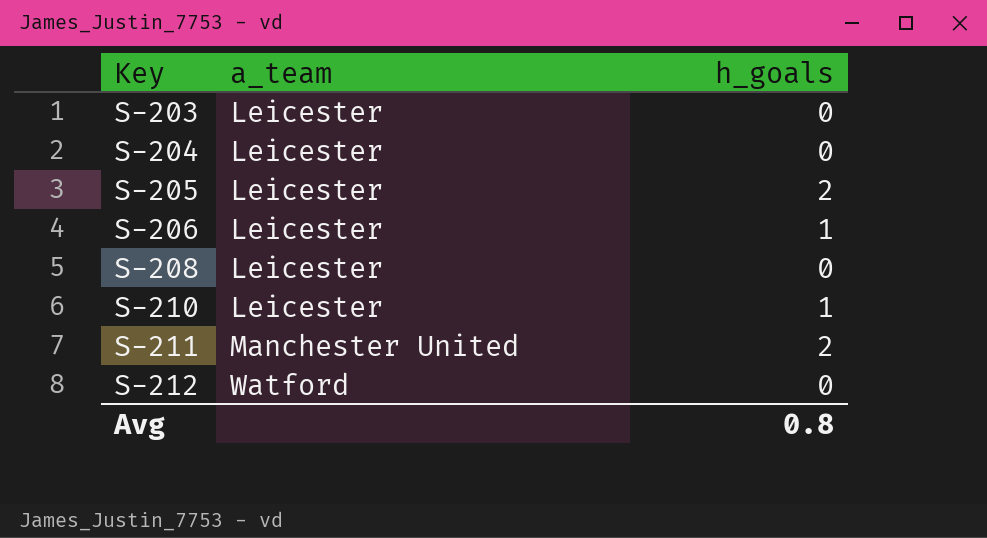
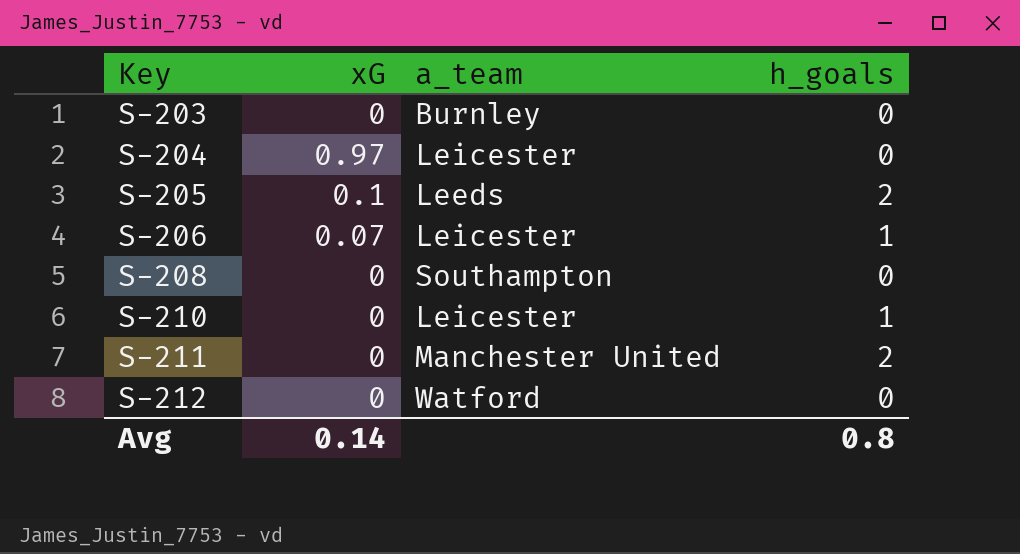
column xG | position: none -> 2
S-203 | a_team: Leicester -> Burnley
S-205 | a_team: Leicester -> Leeds
S-208 | a_team: Leicester -> Southampton

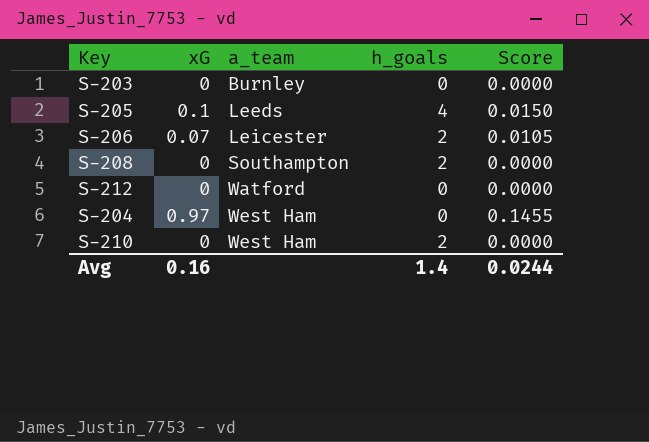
row order: Key ascending -> a_team ascending
column Score | formula: none -> [xG] * 0.15
row S-211: 0 | Manchester United | 2 -> none
S-205 | h_goals: 2 -> 4
S-206 | h_goals: 1 -> 2
S-208 | h_goals: 0 -> 2
S-204 | a_team: Leicester -> West Ham
S-210 | a_team: Leicester -> West Ham
S-210 | h_goals: 1 -> 2
Avg | xG: 0.14 -> 0.16
Avg | h_goals: 0.8 -> 1.4

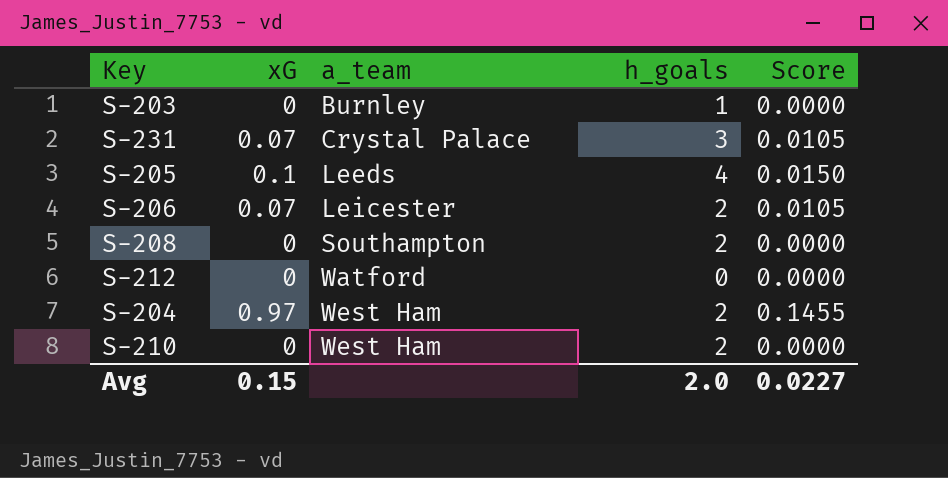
S-203 | h_goals: 0 -> 1
row S-231: none -> 0.07 | Crystal Palace | 3 | 0.0105
S-204 | h_goals: 0 -> 2
Avg | xG: 0.16 -> 0.15
Avg | h_goals: 1.4 -> 2.0
Avg | Score: 0.0244 -> 0.0227

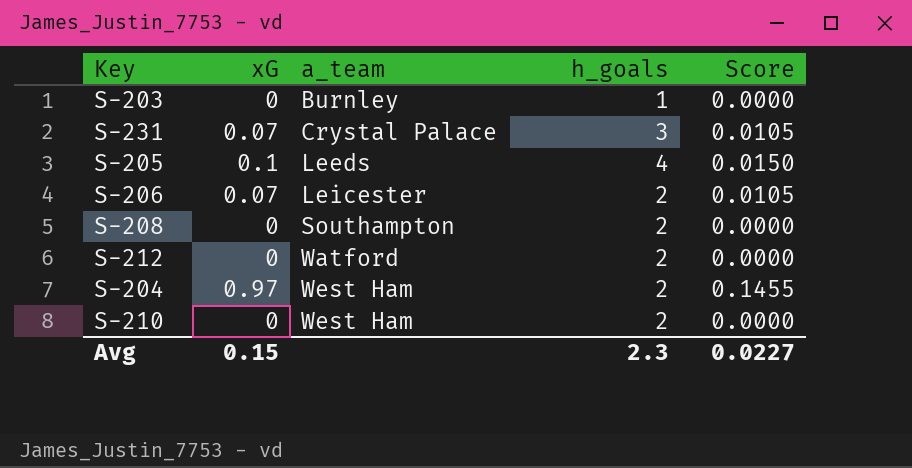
S-212 | h_goals: 0 -> 2
Avg | h_goals: 2.0 -> 2.3

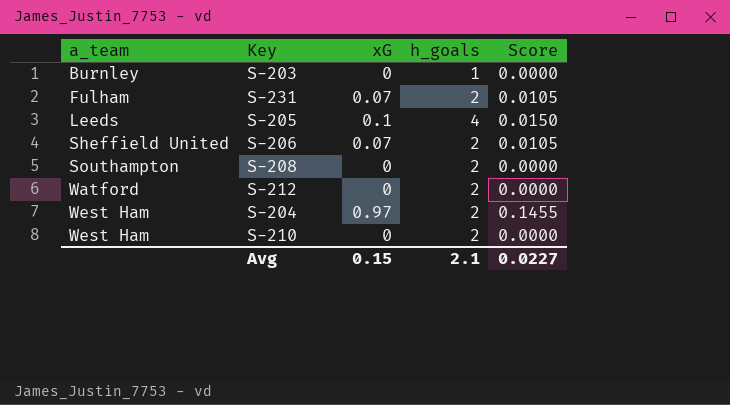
column a_team | position: 3 -> 1
S-231 | a_team: Crystal Palace -> Fulham
S-231 | h_goals: 3 -> 2
S-206 | a_team: Leicester -> Sheffield United
Avg | h_goals: 2.3 -> 2.1

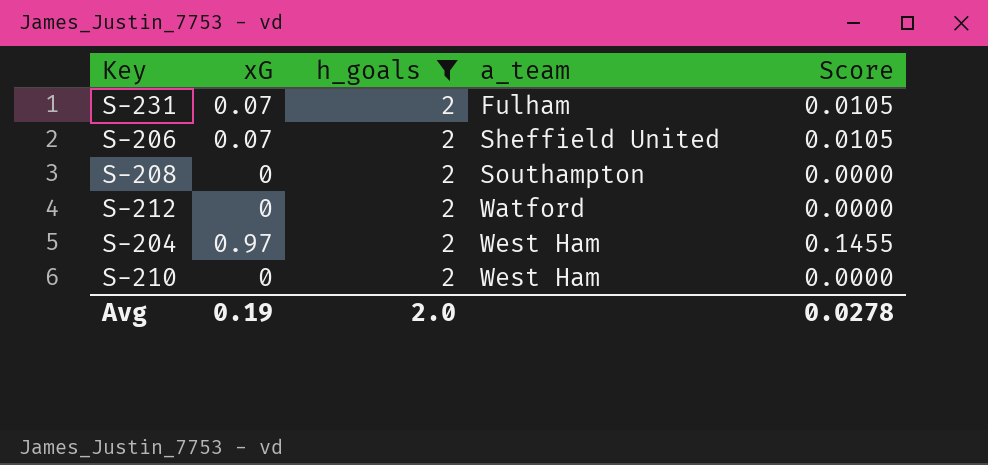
filter: none -> h_goals = 2
column a_team | position: 1 -> 4
Avg | xG: 0.15 -> 0.19
Avg | h_goals: 2.1 -> 2.0
Avg | Score: 0.0227 -> 0.0278

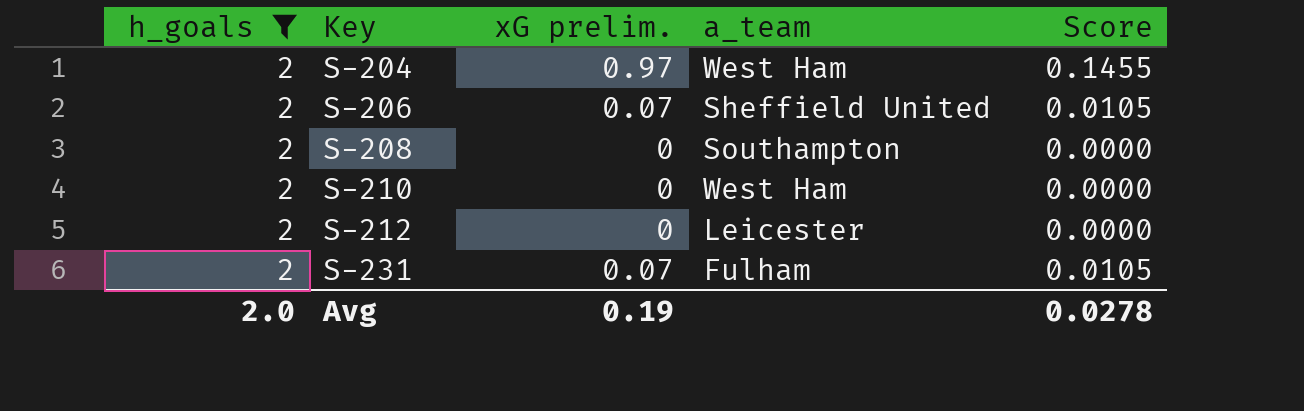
row order: a_team ascending -> Key ascending
column h_goals | position: 3 -> 1
column name: xG -> xG prelim.
S-212 | a_team: Watford -> Leicester

